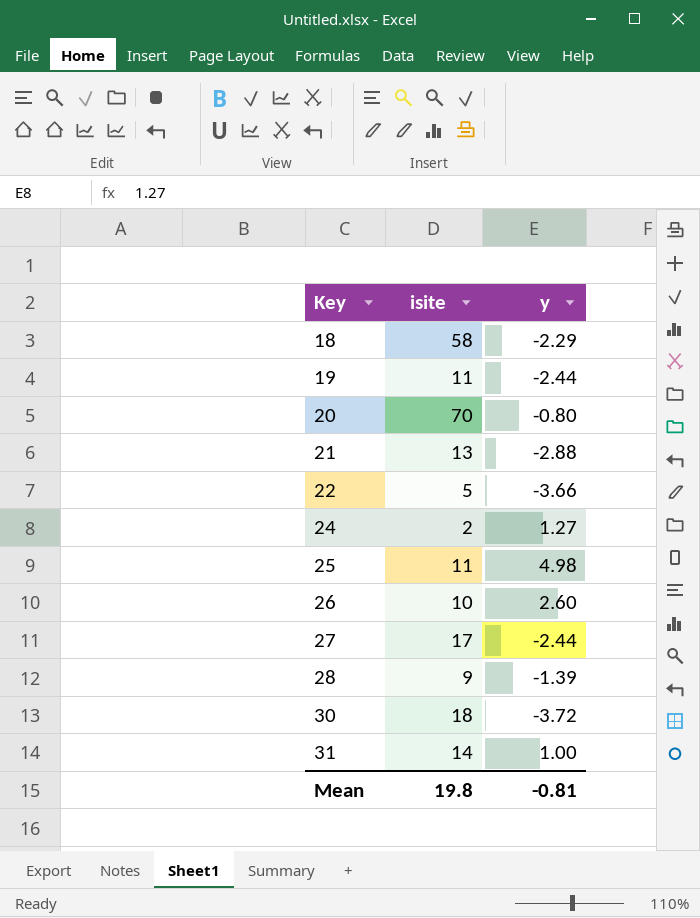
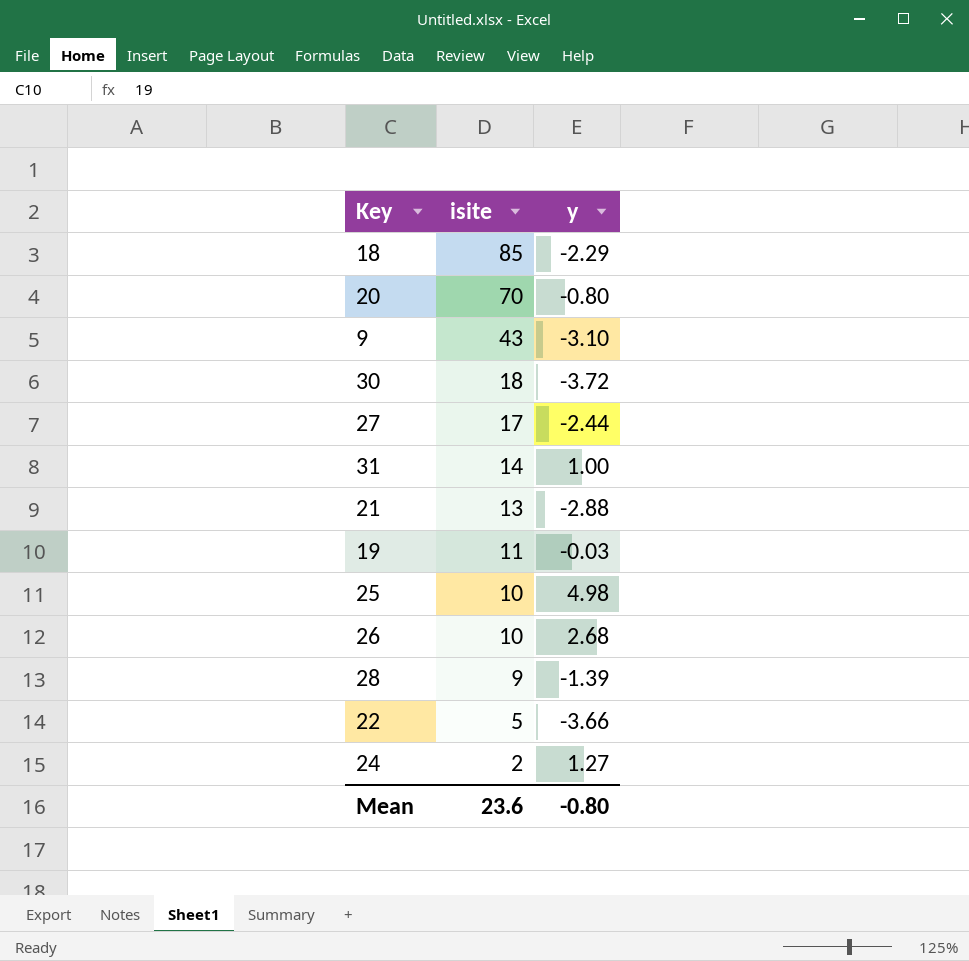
row order: Key ascending -> isite descending
18 | isite: 58 -> 85
row 9: none -> 43 | -3.10
19 | y: -2.44 -> -0.03
25 | isite: 11 -> 10
26 | y: 2.60 -> 2.68
Mean | isite: 19.8 -> 23.6
Mean | y: -0.81 -> -0.80

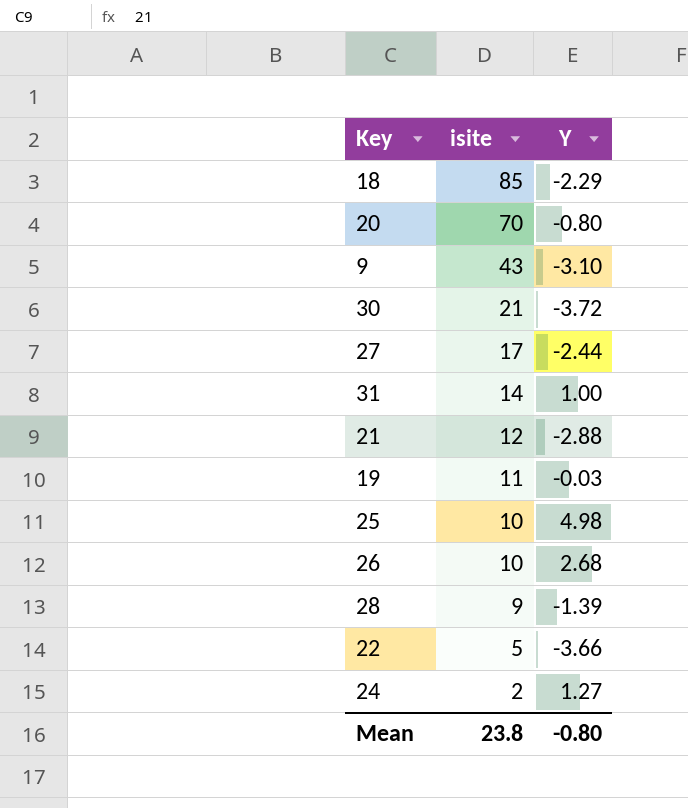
column name: y -> Y
30 | isite: 18 -> 21
21 | isite: 13 -> 12
Mean | isite: 23.6 -> 23.8

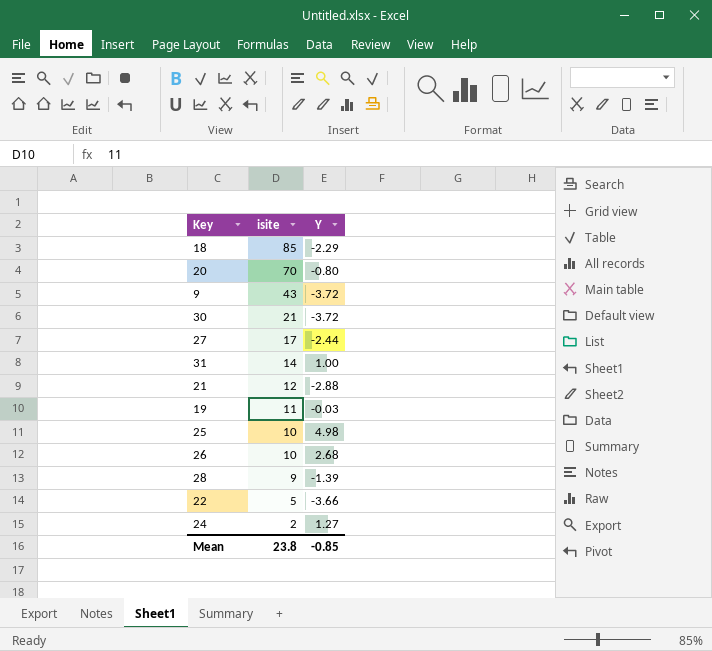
9 | Y: -3.10 -> -3.72
Mean | Y: -0.80 -> -0.85

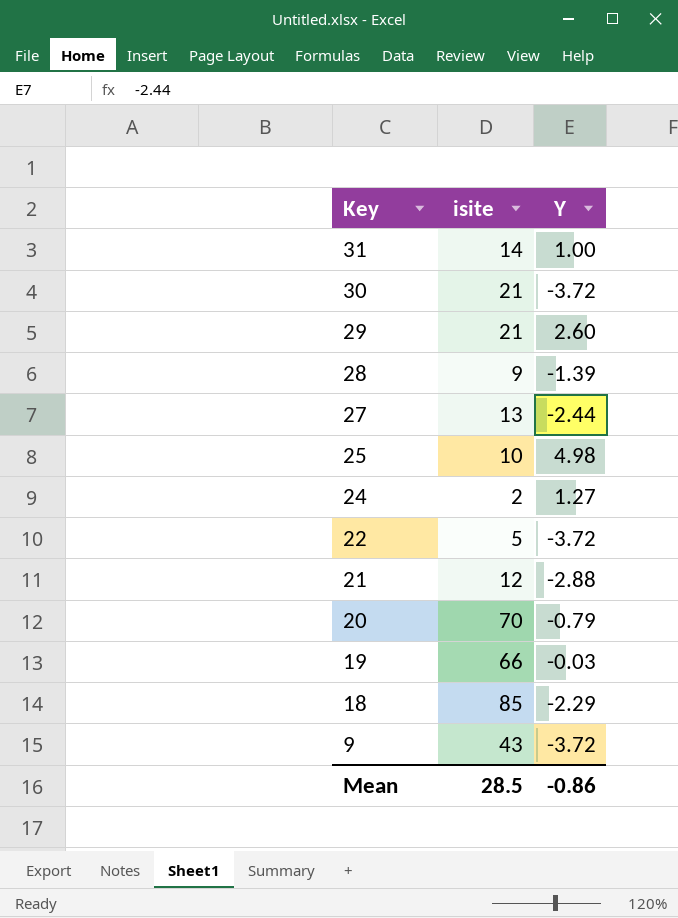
row order: isite descending -> Key descending
row 26: 10 | 2.68 -> none
row 29: none -> 21 | 2.60
27 | isite: 17 -> 13
22 | Y: -3.66 -> -3.72
20 | Y: -0.80 -> -0.79
19 | isite: 11 -> 66
Mean | isite: 23.8 -> 28.5
Mean | Y: -0.85 -> -0.86

